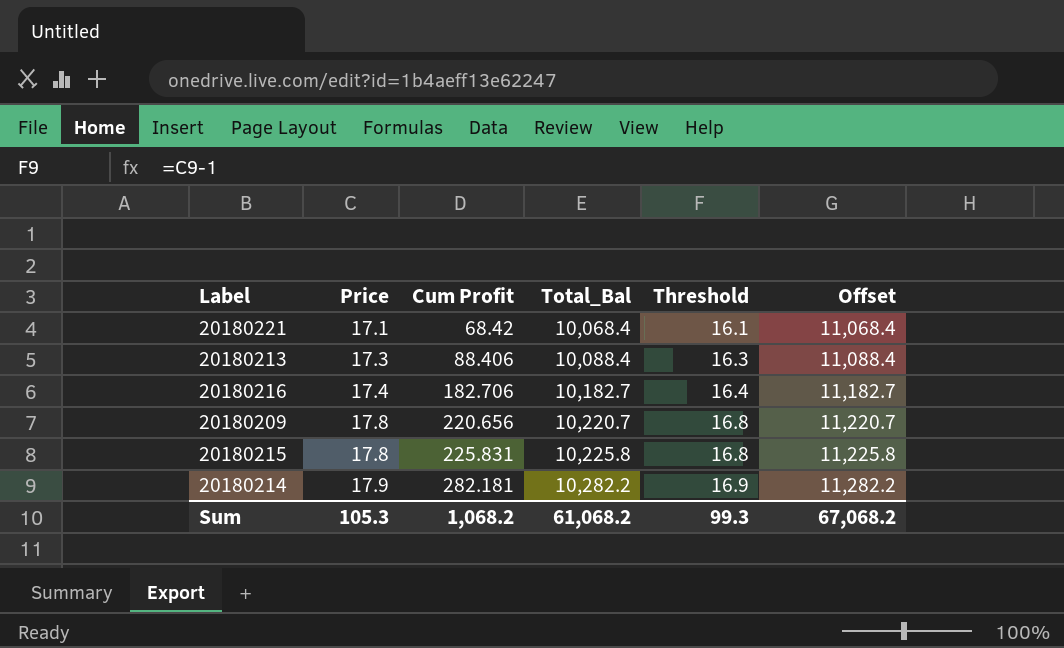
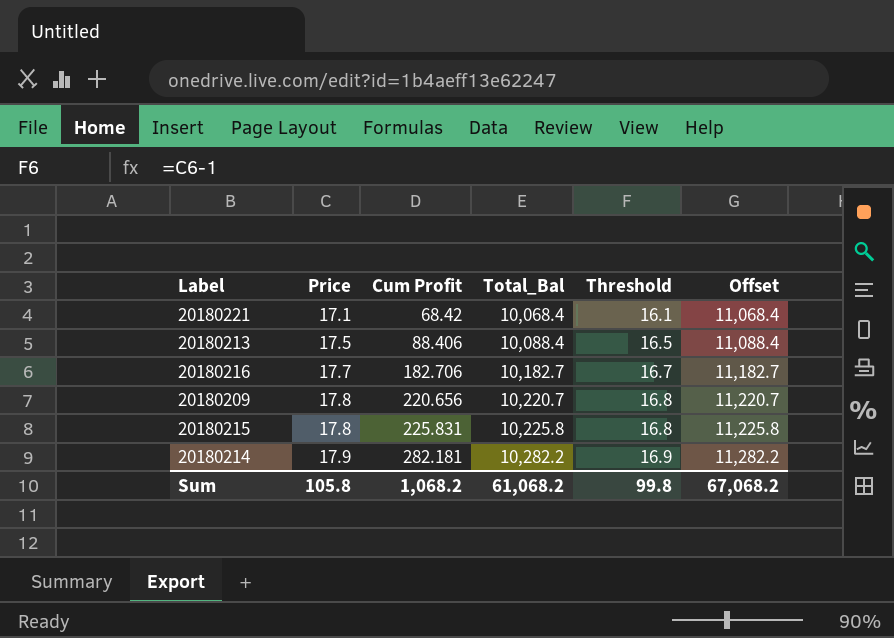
20180213 | Price: 17.3 -> 17.5
20180213 | Threshold: 16.3 -> 16.5
20180216 | Price: 17.4 -> 17.7
20180216 | Threshold: 16.4 -> 16.7
Sum | Price: 105.3 -> 105.8
Sum | Threshold: 99.3 -> 99.8

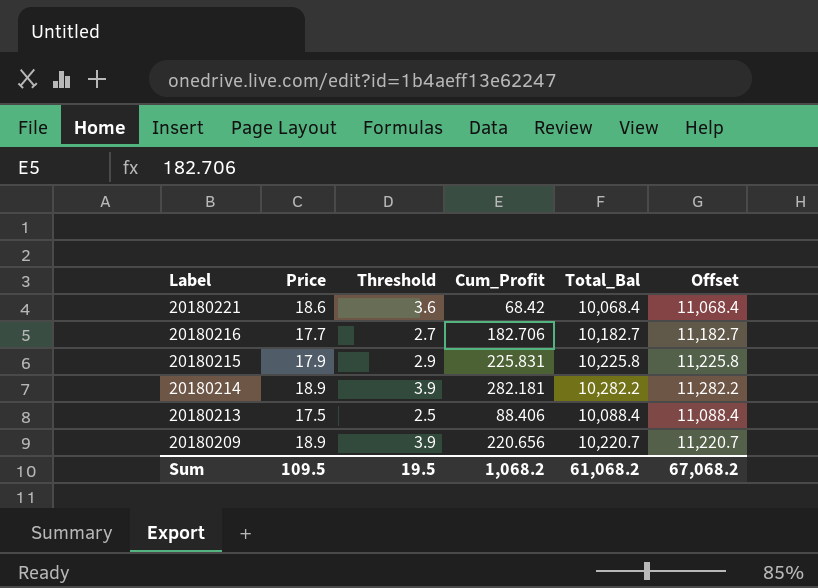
row order: Price ascending -> Label descending
column Threshold | formula: [Price] - 1 -> [Price] - 15
column Threshold | position: 5 -> 3
column name: Cum Profit -> Cum_Profit
20180221 | Price: 17.1 -> 18.6
20180215 | Price: 17.8 -> 17.9
20180214 | Price: 17.9 -> 18.9
20180209 | Price: 17.8 -> 18.9
Sum | Price: 105.8 -> 109.5
Sum | Threshold: 99.8 -> 19.5

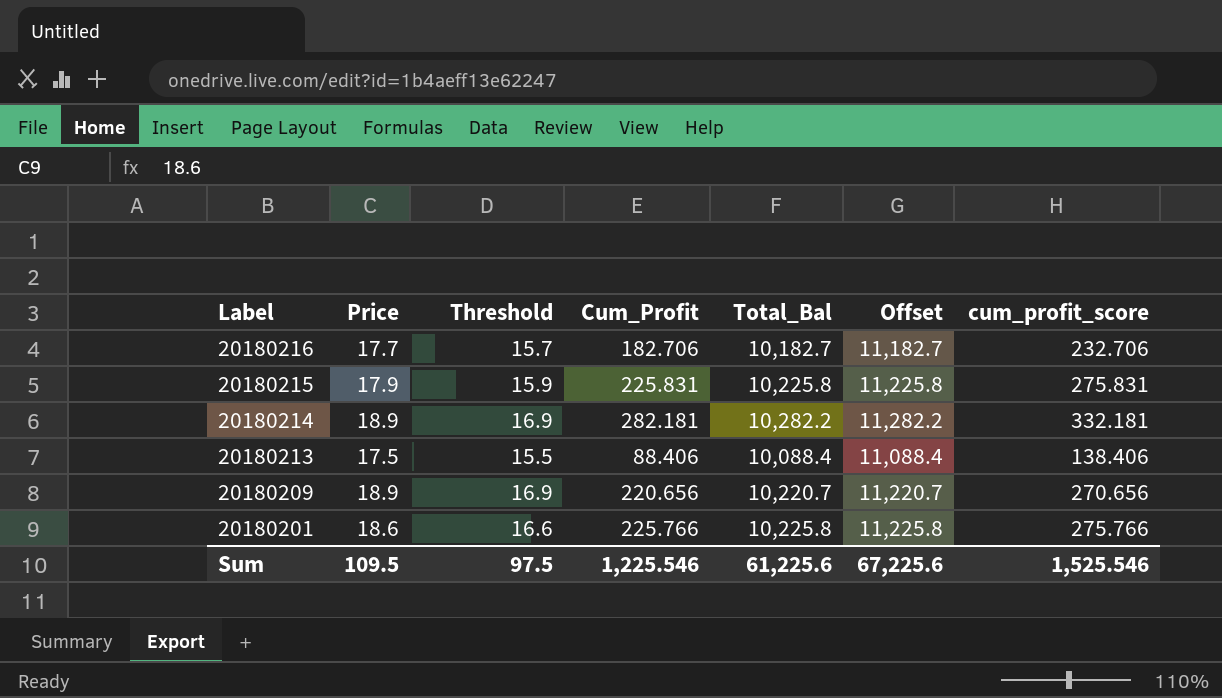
column Threshold | formula: [Price] - 15 -> [Price] - 2
column cum_profit_score | formula: none -> [Cum_Profit] + 50
row 20180221: 18.6 | 3.6 | 68.42 | 10,068.4 | 11,068.4 -> none
row 20180201: none -> 18.6 | 16.6 | 225.766 | 10,225.8 | 11,225.8 | 275.766
Sum | Threshold: 19.5 -> 97.5
Sum | Cum_Profit: 1,068.2 -> 1,225.546
Sum | Total_Bal: 61,068.2 -> 61,225.6
Sum | Offset: 67,068.2 -> 67,225.6

